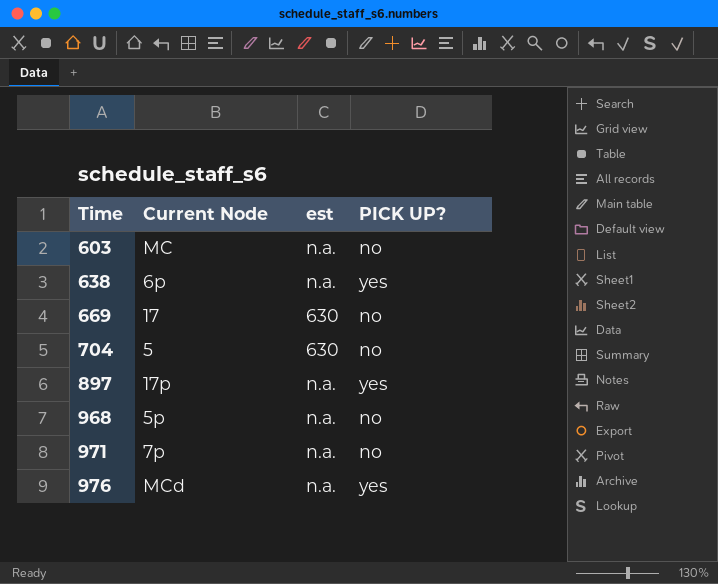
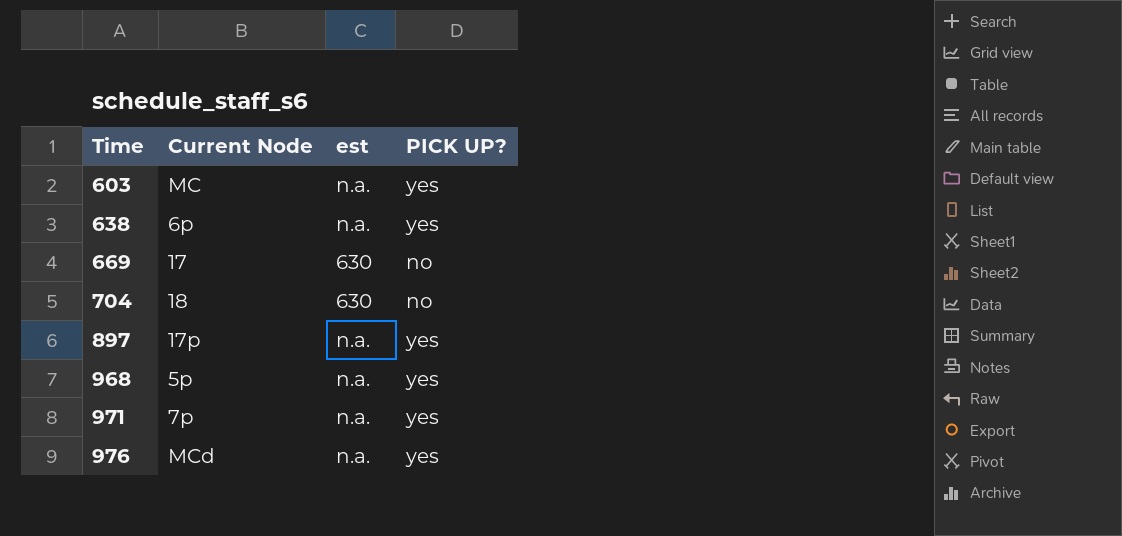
603 | PICK UP?: no -> yes
704 | Current Node: 5 -> 18
968 | PICK UP?: no -> yes
971 | PICK UP?: no -> yes

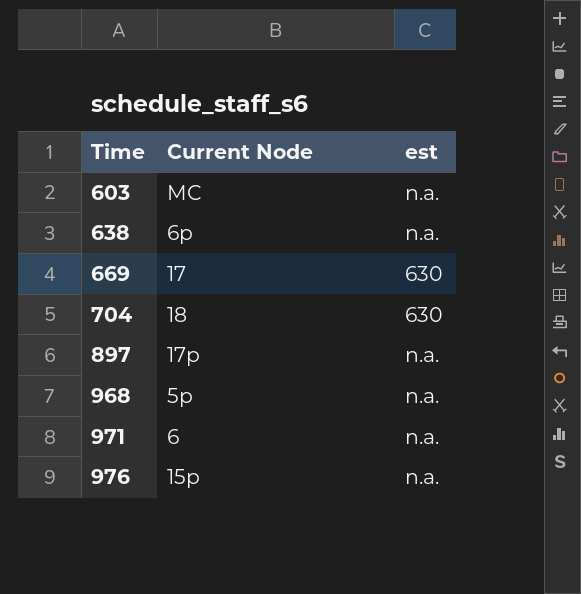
column PICK UP? | position: 4 -> none
971 | Current Node: 7p -> 6
976 | Current Node: MCd -> 15p

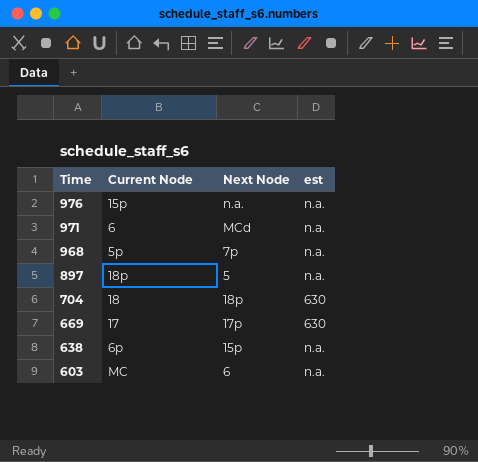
row order: Time ascending -> Time descending
column Next Node | position: none -> 3
897 | Current Node: 17p -> 18p

